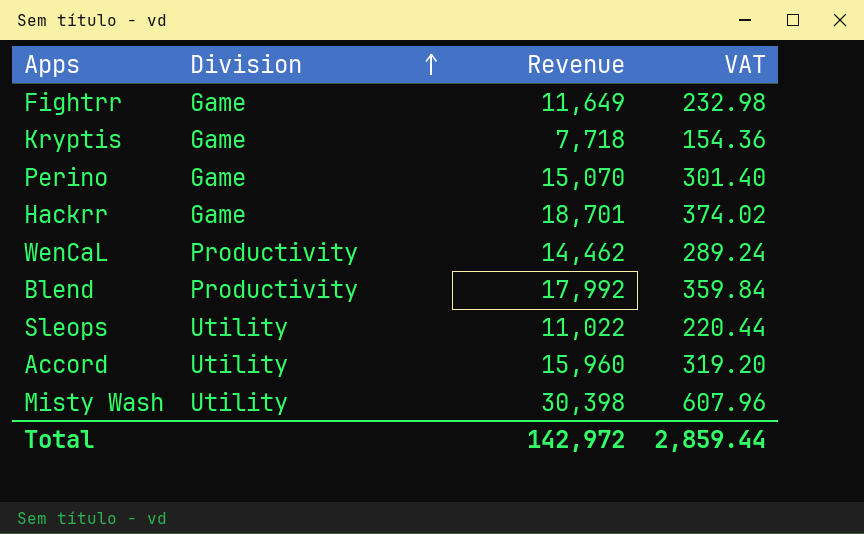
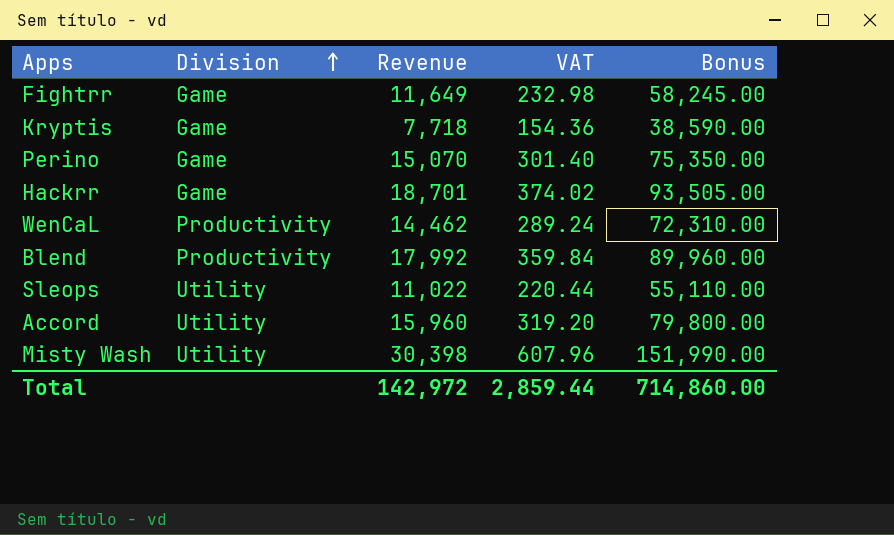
column Bonus | formula: none -> [Revenue] * 5

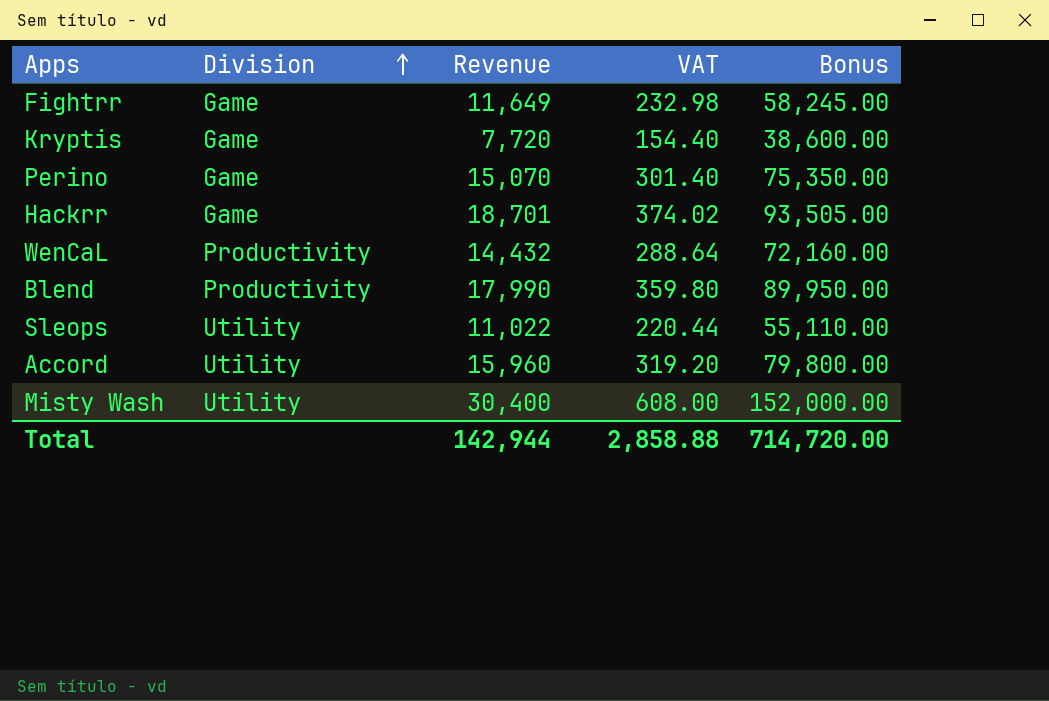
Kryptis | Revenue: 7,718 -> 7,720
Kryptis | VAT: 154.36 -> 154.40
Kryptis | Bonus: 38,590.00 -> 38,600.00
WenCaL | Revenue: 14,462 -> 14,432
WenCaL | VAT: 289.24 -> 288.64
WenCaL | Bonus: 72,310.00 -> 72,160.00
Blend | Revenue: 17,992 -> 17,990
Blend | VAT: 359.84 -> 359.80
Blend | Bonus: 89,960.00 -> 89,950.00
Misty Wash | Revenue: 30,398 -> 30,400
Misty Wash | VAT: 607.96 -> 608.00
Misty Wash | Bonus: 151,990.00 -> 152,000.00
Total | Revenue: 142,972 -> 142,944
Total | VAT: 2,859.44 -> 2,858.88
Total | Bonus: 714,860.00 -> 714,720.00

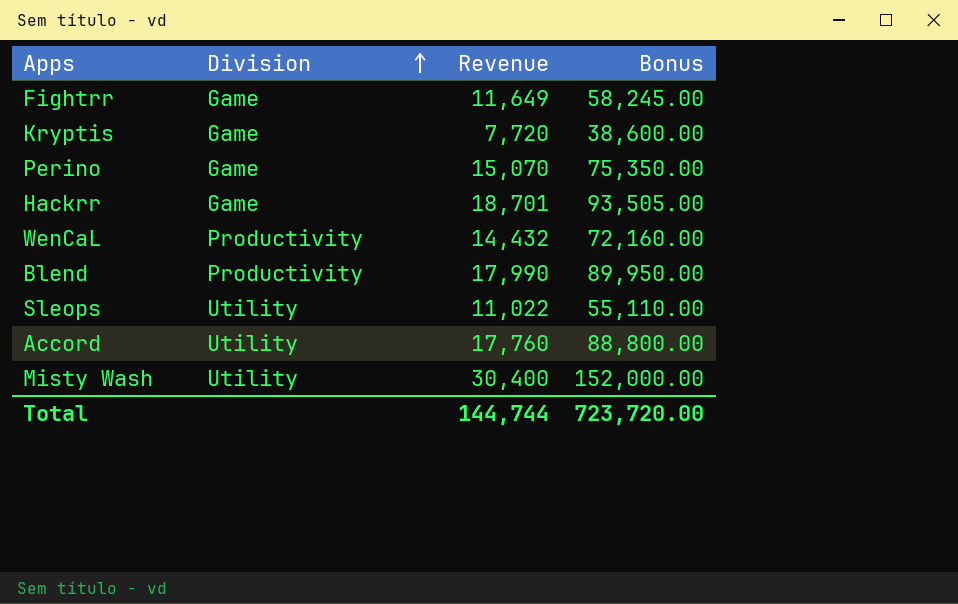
column VAT | formula: [Revenue] * 0.02 -> none
Accord | Revenue: 15,960 -> 17,760
Accord | Bonus: 79,800.00 -> 88,800.00
Total | Revenue: 142,944 -> 144,744
Total | Bonus: 714,720.00 -> 723,720.00

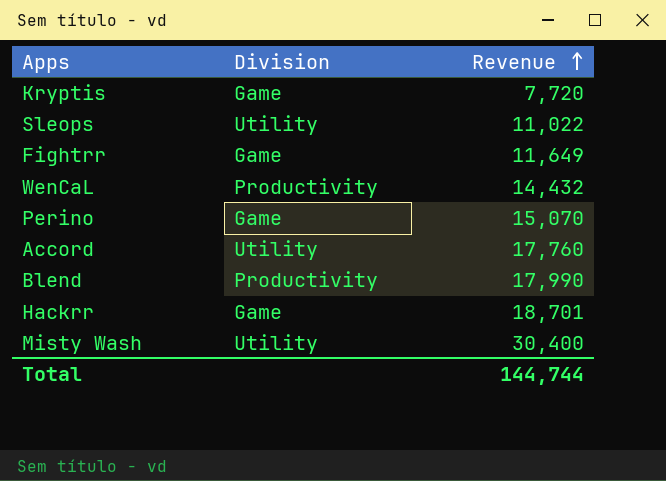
row order: Division ascending -> Revenue ascending
column Bonus | formula: [Revenue] * 5 -> none

